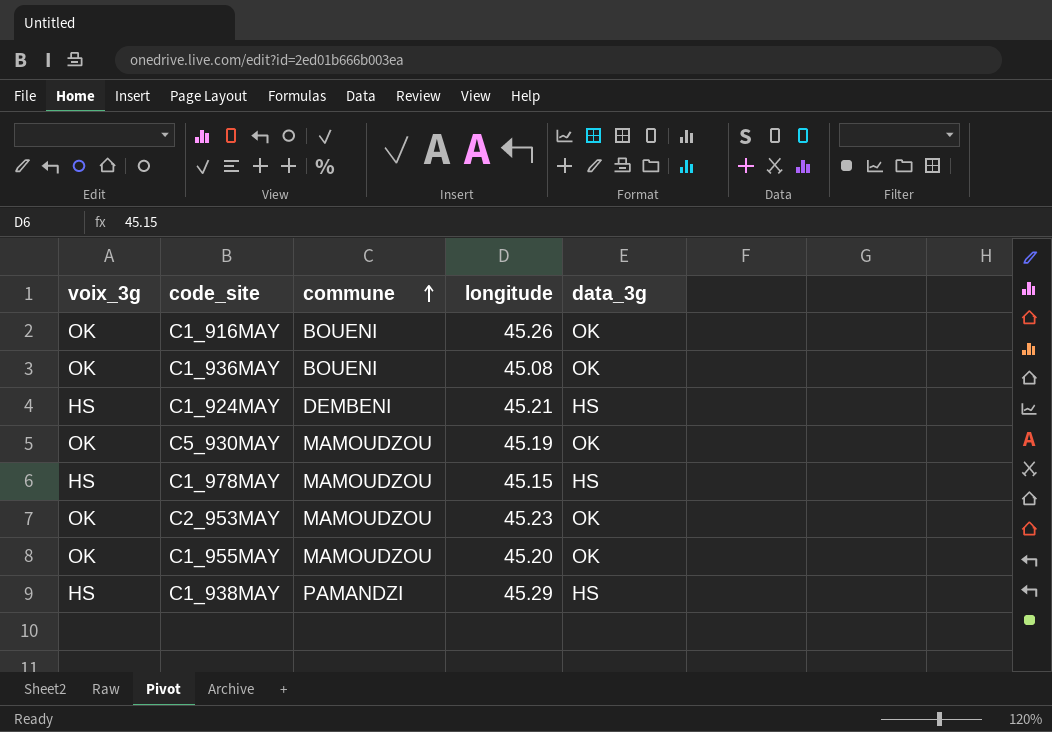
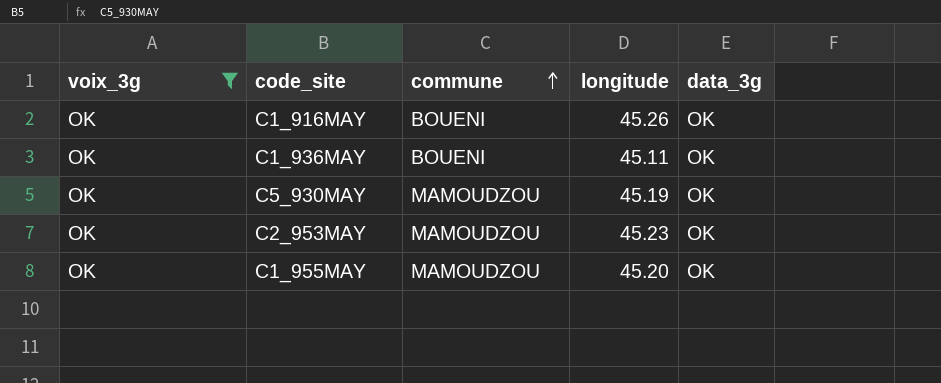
filter: none -> voix_3g = OK
C1_936MAY | longitude: 45.08 -> 45.11

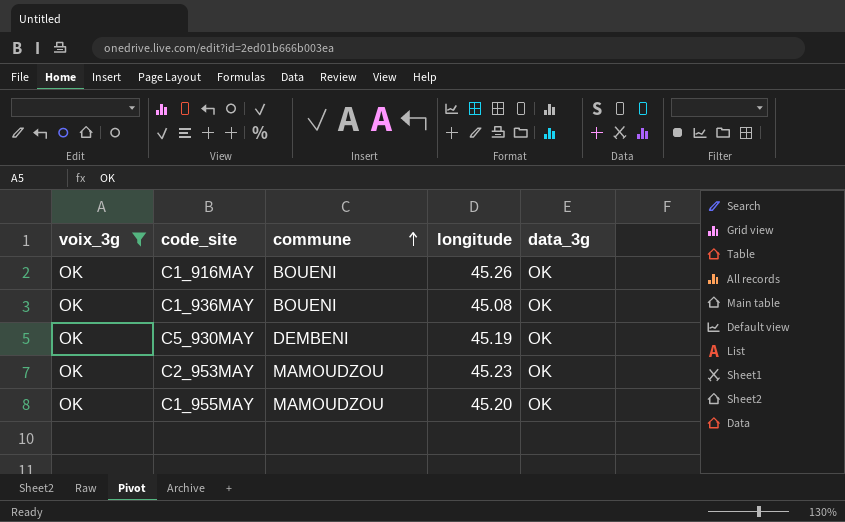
C1_936MAY | longitude: 45.11 -> 45.08
C5_930MAY | commune: MAMOUDZOU -> DEMBENI

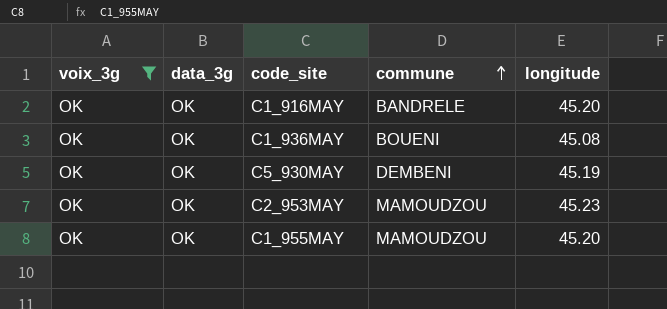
column data_3g | position: 5 -> 2
C1_916MAY | commune: BOUENI -> BANDRELE
C1_916MAY | longitude: 45.26 -> 45.20

